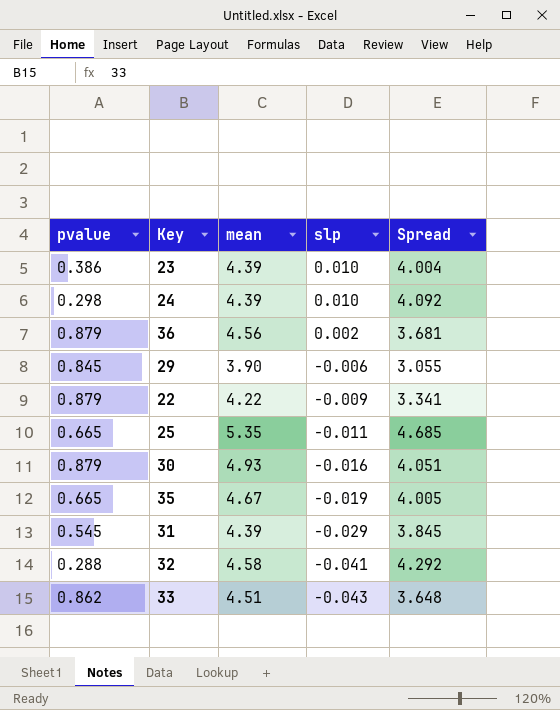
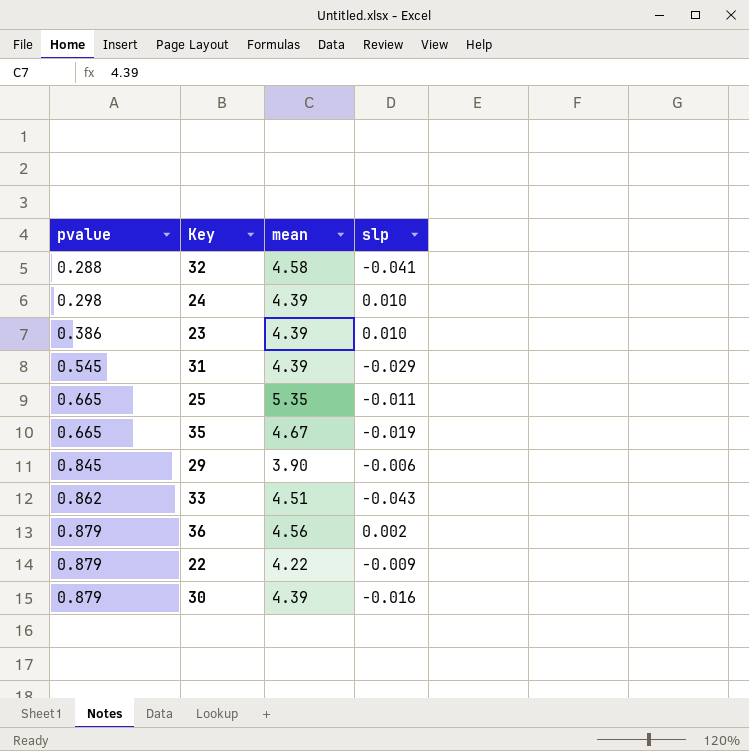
row order: slp descending -> pvalue ascending
column Spread | formula: [mean] - [pvalue] -> none
30 | mean: 4.93 -> 4.39

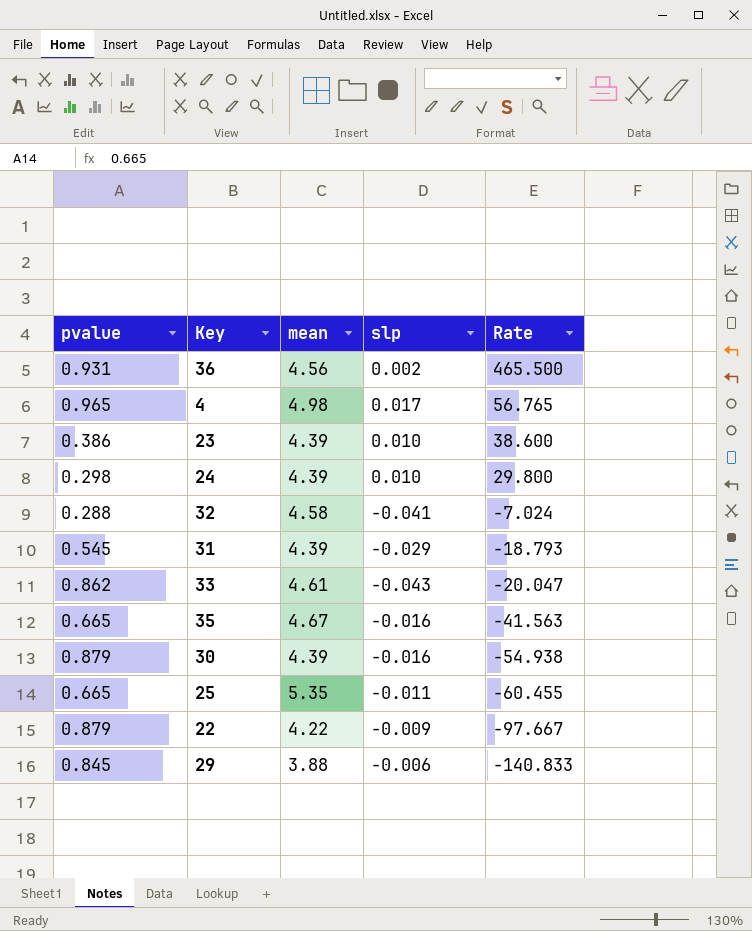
row order: pvalue ascending -> Rate descending
column Rate | formula: none -> [pvalue] / [slp]
36 | pvalue: 0.879 -> 0.931
row 4: none -> 0.965 | 4.98 | 0.017 | 56.765
33 | mean: 4.51 -> 4.61
35 | slp: -0.019 -> -0.016
29 | mean: 3.90 -> 3.88

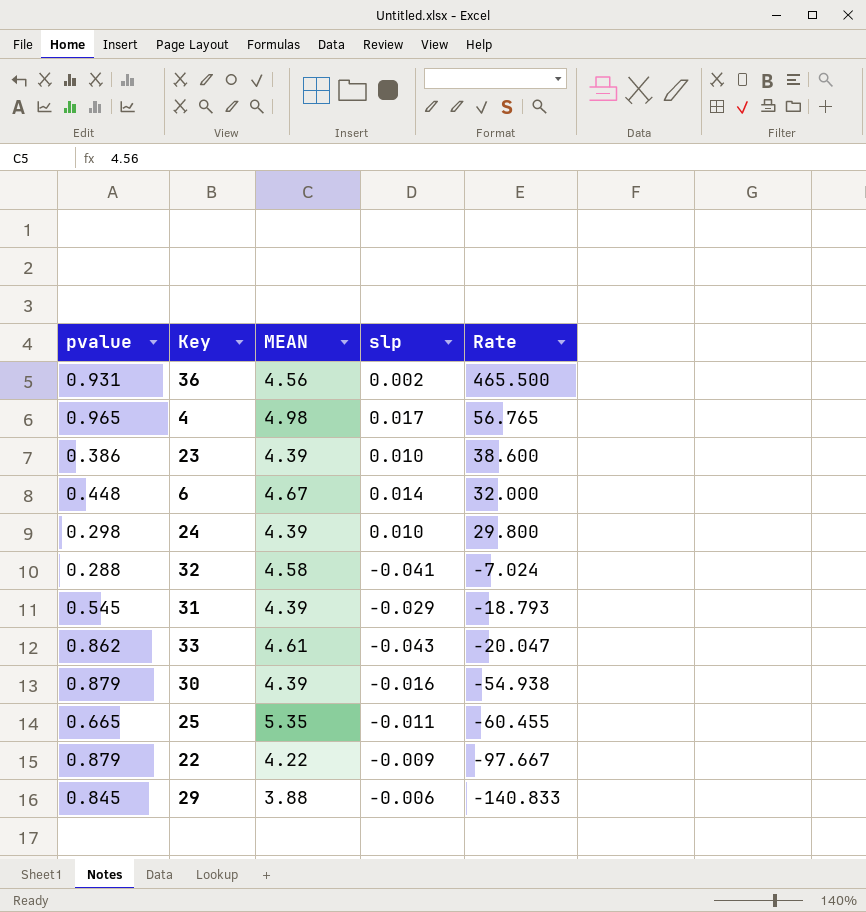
column name: mean -> MEAN
row 35: 0.665 | 4.67 | -0.016 | -41.563 -> none
row 6: none -> 0.448 | 4.67 | 0.014 | 32.000

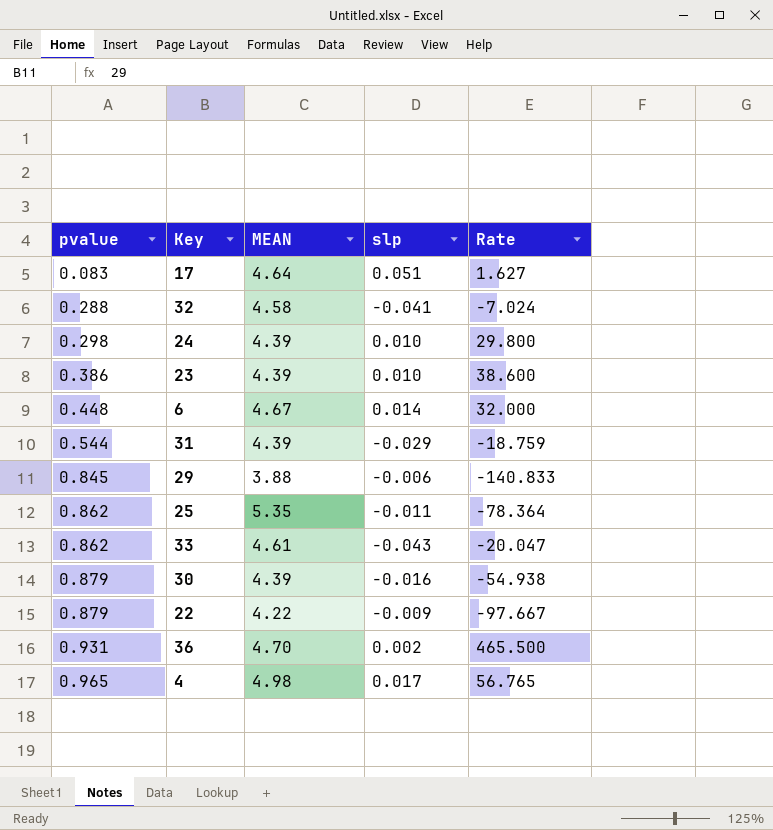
row order: Rate descending -> pvalue ascending
row 17: none -> 0.083 | 4.64 | 0.051 | 1.627
31 | pvalue: 0.545 -> 0.544
31 | Rate: -18.793 -> -18.759
25 | pvalue: 0.665 -> 0.862
25 | Rate: -60.455 -> -78.364
36 | MEAN: 4.56 -> 4.70

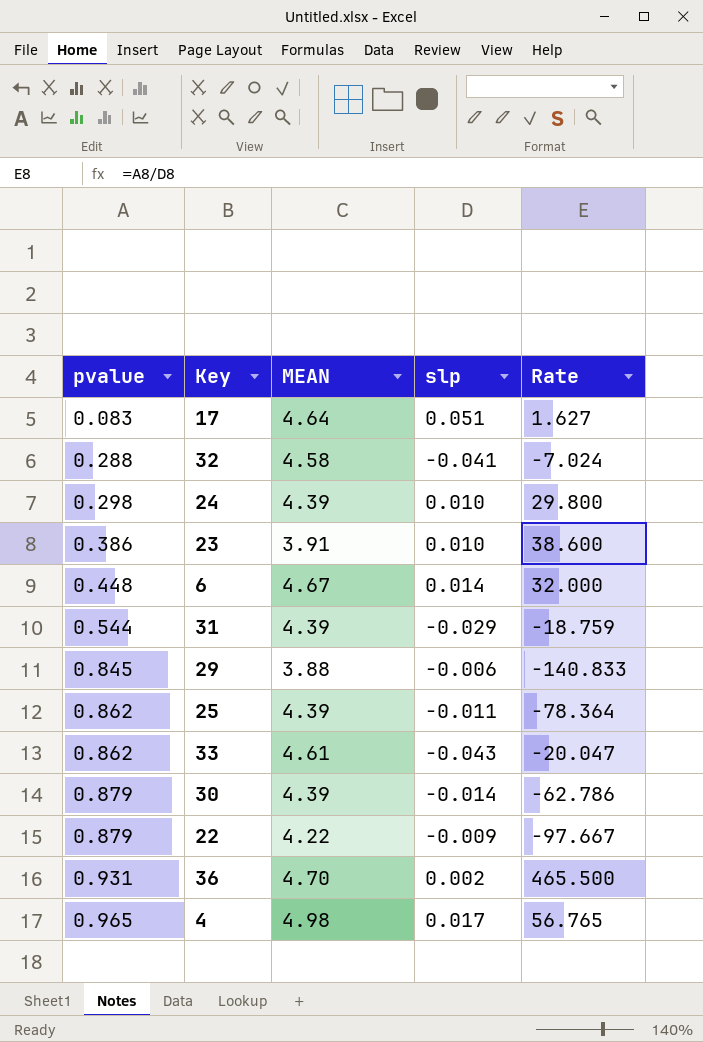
23 | MEAN: 4.39 -> 3.91
25 | MEAN: 5.35 -> 4.39
30 | slp: -0.016 -> -0.014
30 | Rate: -54.938 -> -62.786

